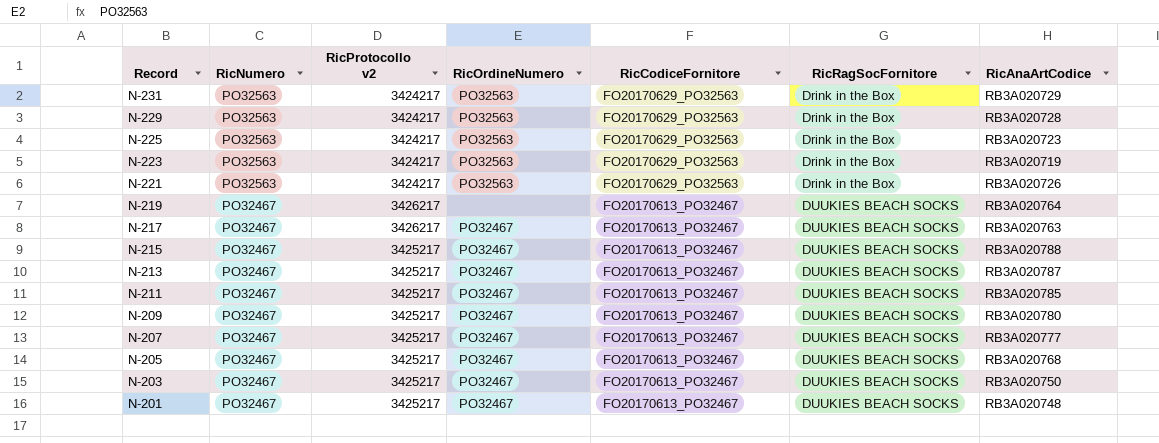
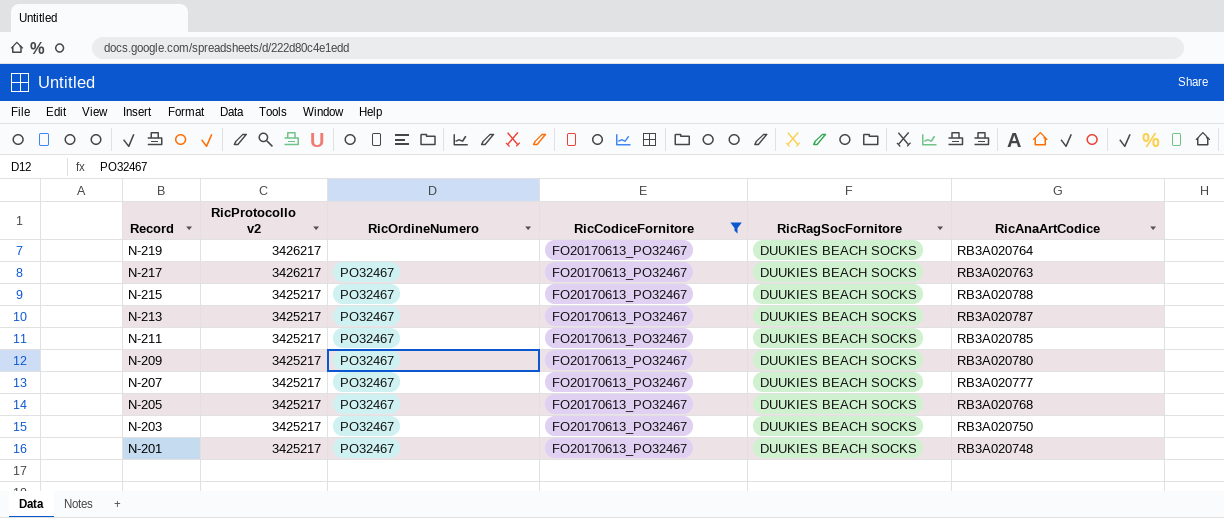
filter: none -> RicCodiceFornitore = FO20170613_PO32467
column RicNumero | position: 2 -> none

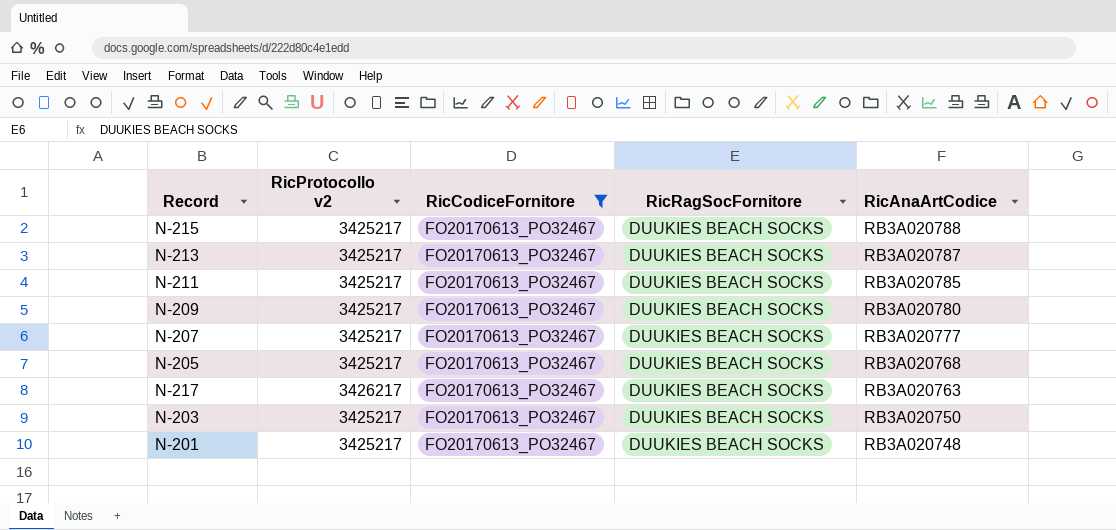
row order: Record descending -> RicAnaArtCodice descending
column RicOrdineNumero | position: 3 -> none
row N-219: 3426217 | none | FO20170613_PO32467 | DUUKIES BEACH SOCKS | RB3A020764 -> none

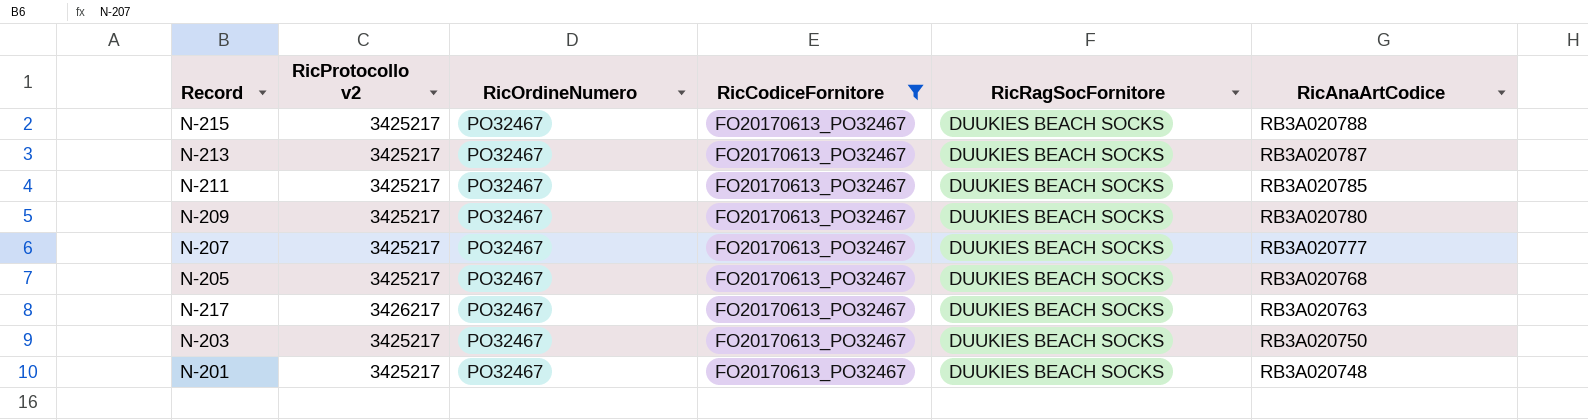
column RicOrdineNumero | position: none -> 3

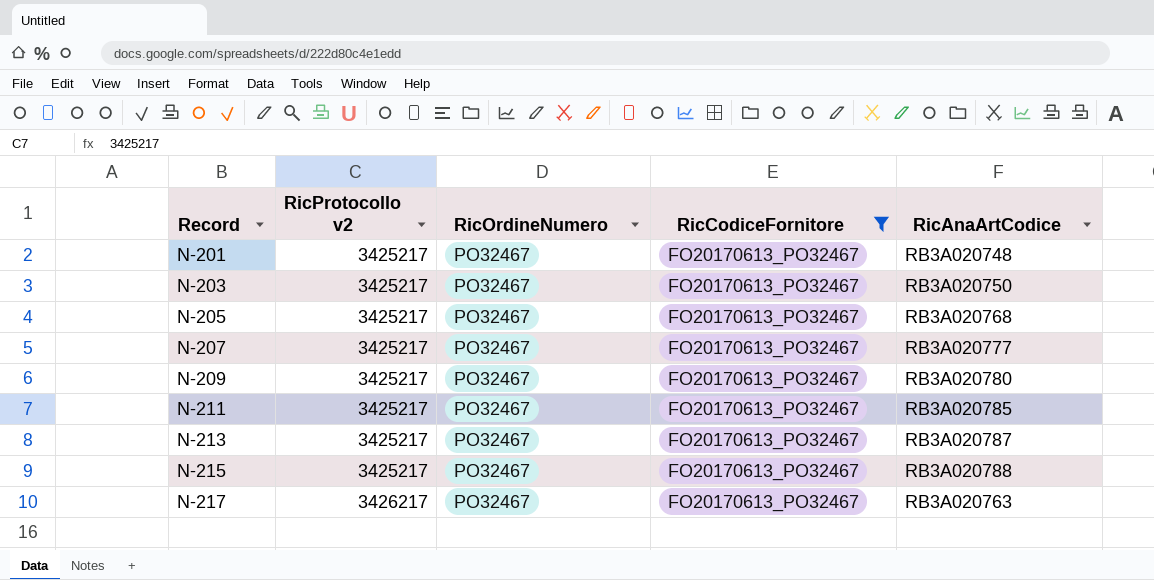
row order: RicAnaArtCodice descending -> Record ascending
column RicRagSocFornitore | position: 5 -> none

